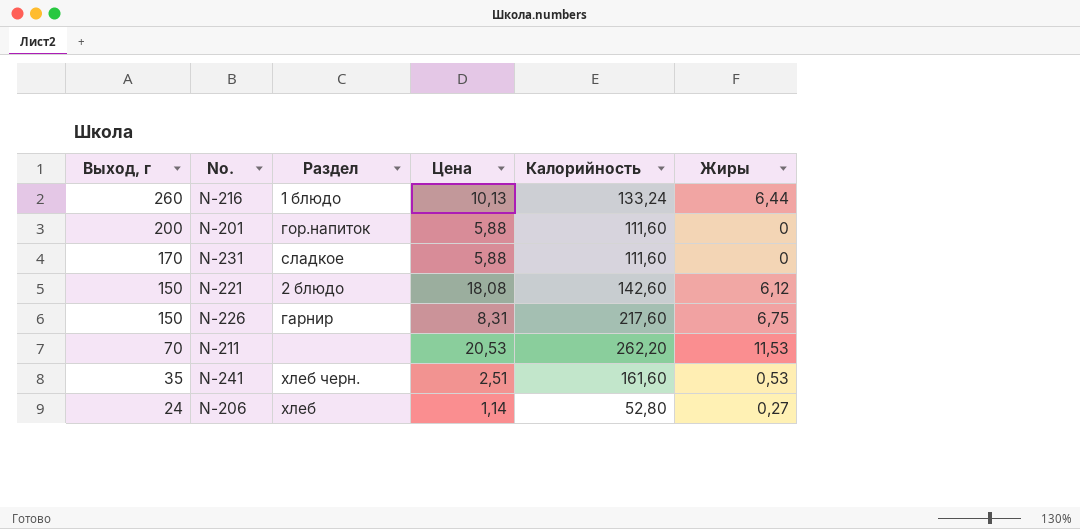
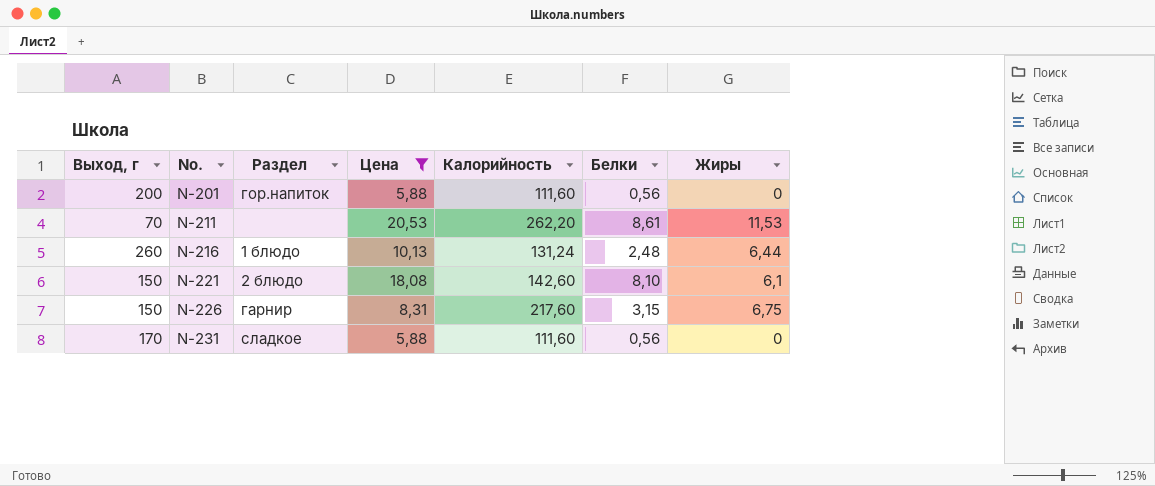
filter: none -> Цена >= 5,88
row order: Выход, г descending -> No. ascending
column Белки | position: none -> 6
N-216 | Калорийность: 133,24 -> 131,24
N-221 | Жиры: 6,12 -> 6,1

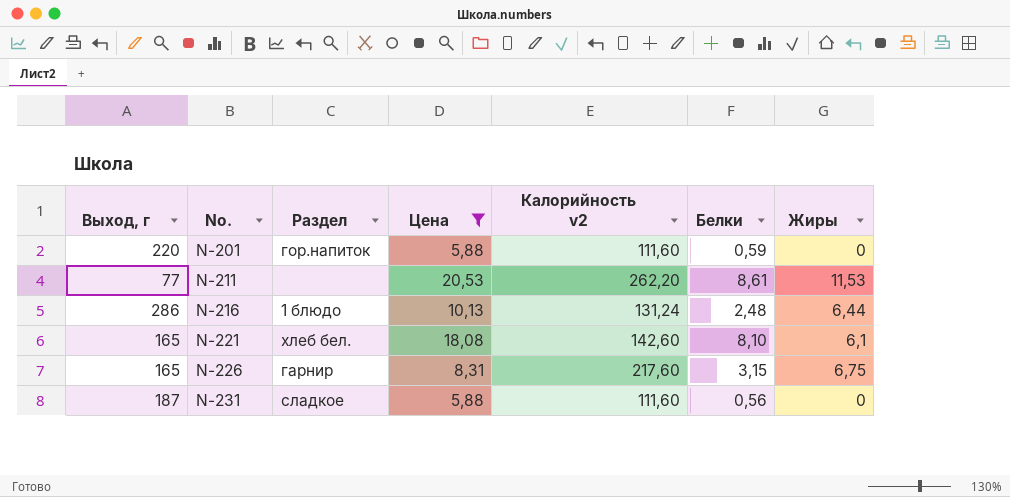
column name: Калорийность -> Калорийность v2
N-201 | Выход, г: 200 -> 220
N-201 | Белки: 0,56 -> 0,59
N-211 | Выход, г: 70 -> 77
N-216 | Выход, г: 260 -> 286
N-221 | Выход, г: 150 -> 165
N-221 | Раздел: 2 блюдо -> хлеб бел.
N-226 | Выход, г: 150 -> 165
N-231 | Выход, г: 170 -> 187

